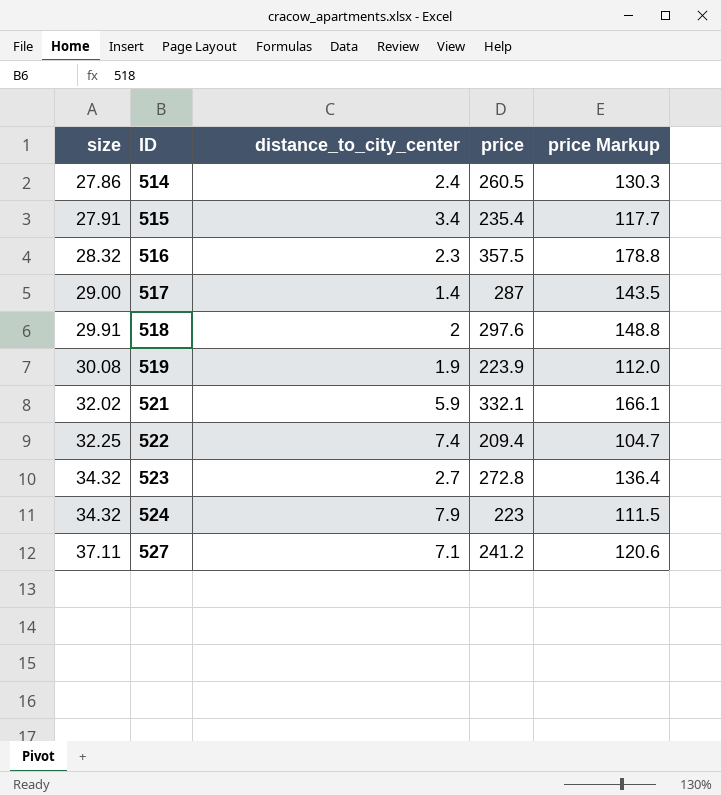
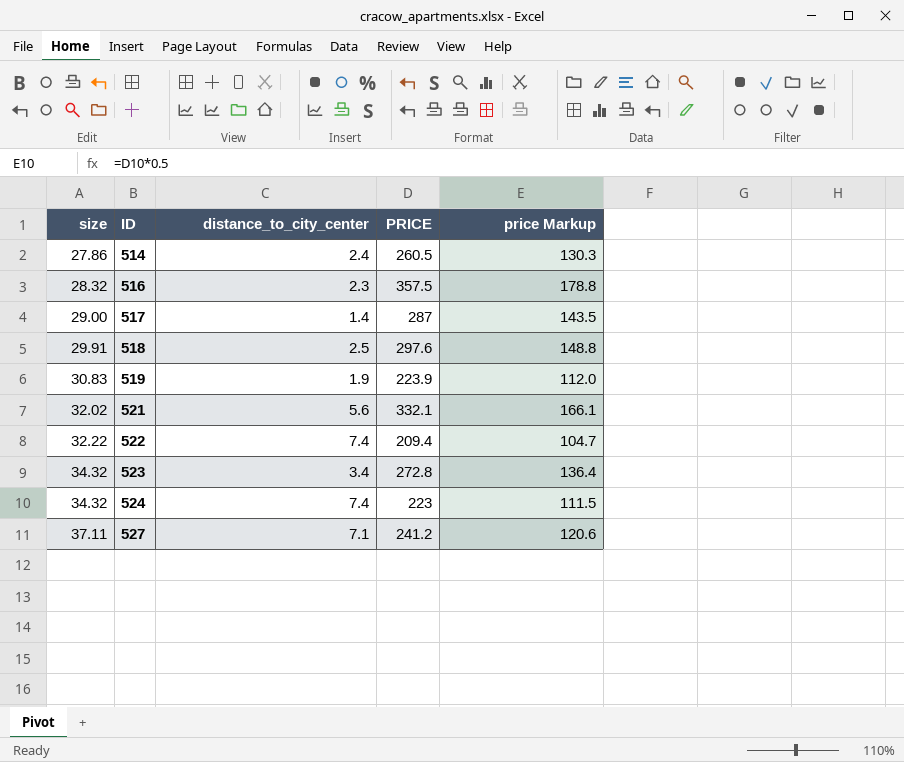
column name: price -> PRICE
row 515: 27.91 | 3.4 | 235.4 | 117.7 -> none
518 | distance_to_city_center: 2 -> 2.5
519 | size: 30.08 -> 30.83
521 | distance_to_city_center: 5.9 -> 5.6
522 | size: 32.25 -> 32.22
523 | distance_to_city_center: 2.7 -> 3.4
524 | distance_to_city_center: 7.9 -> 7.4

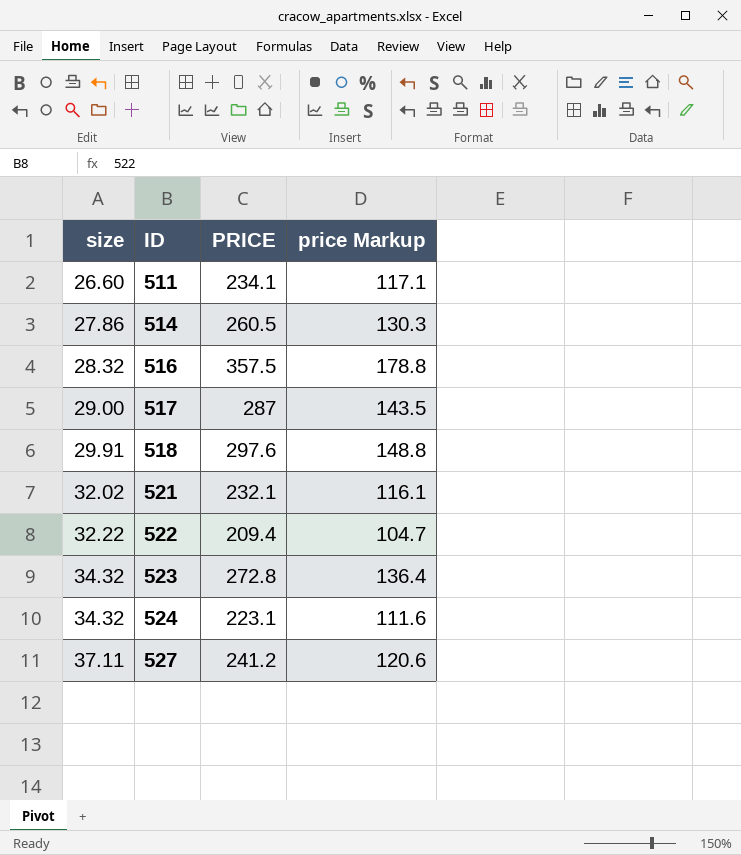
column distance_to_city_center | position: 3 -> none
row 519: 30.83 | 1.9 | 223.9 | 112.0 -> none
row 511: none -> 26.60 | 234.1 | 117.1
521 | PRICE: 332.1 -> 232.1
521 | price Markup: 166.1 -> 116.1
524 | PRICE: 223 -> 223.1
524 | price Markup: 111.5 -> 111.6

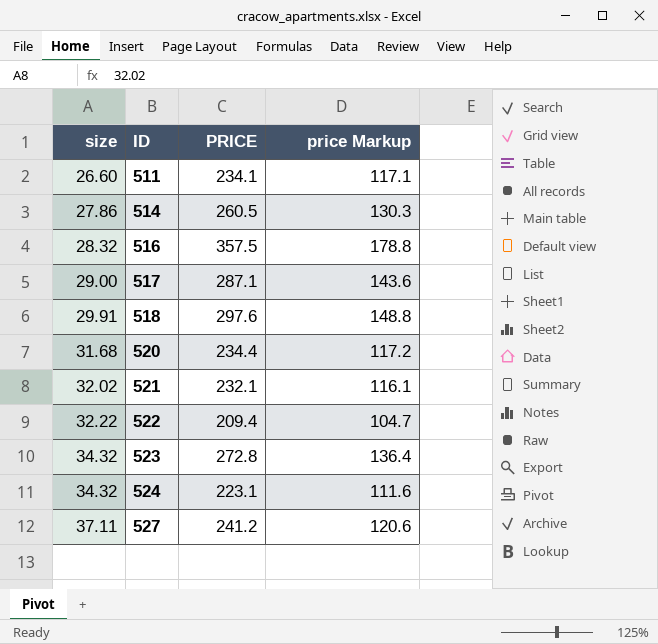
517 | PRICE: 287 -> 287.1
517 | price Markup: 143.5 -> 143.6
row 520: none -> 31.68 | 234.4 | 117.2

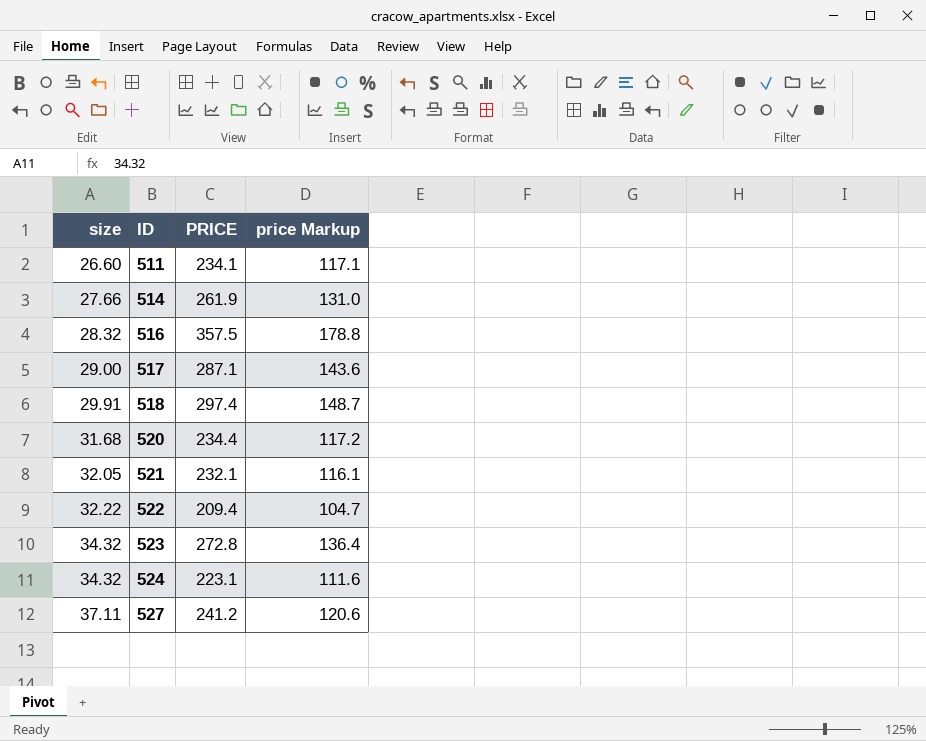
514 | size: 27.86 -> 27.66
514 | PRICE: 260.5 -> 261.9
514 | price Markup: 130.3 -> 131.0
518 | PRICE: 297.6 -> 297.4
518 | price Markup: 148.8 -> 148.7
521 | size: 32.02 -> 32.05

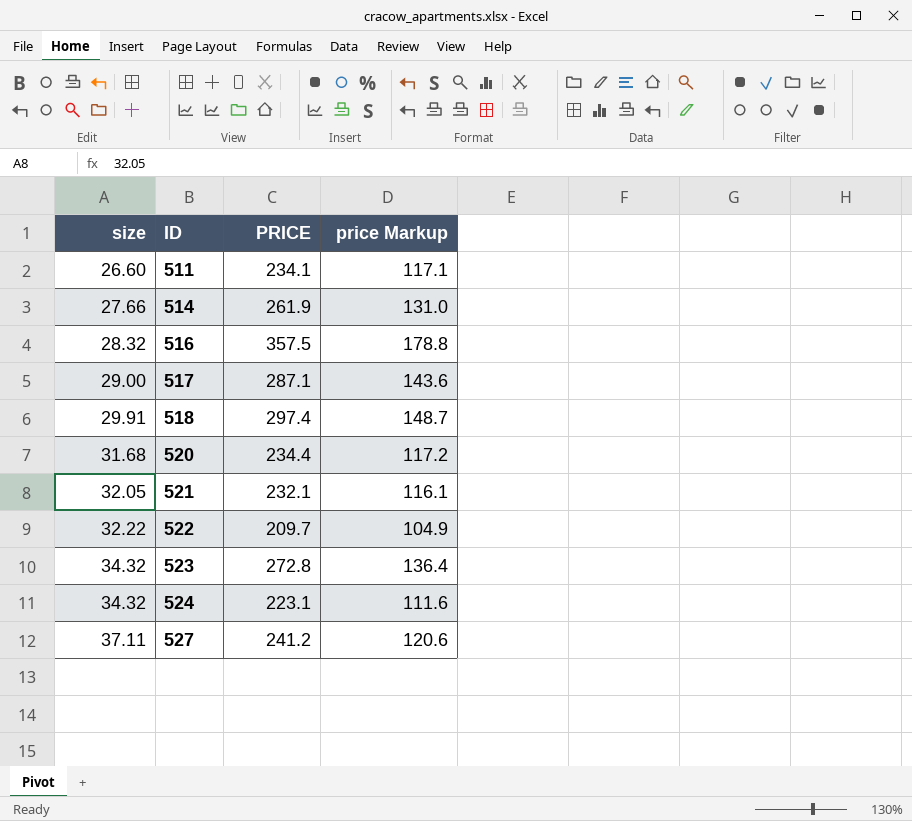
522 | PRICE: 209.4 -> 209.7
522 | price Markup: 104.7 -> 104.9

